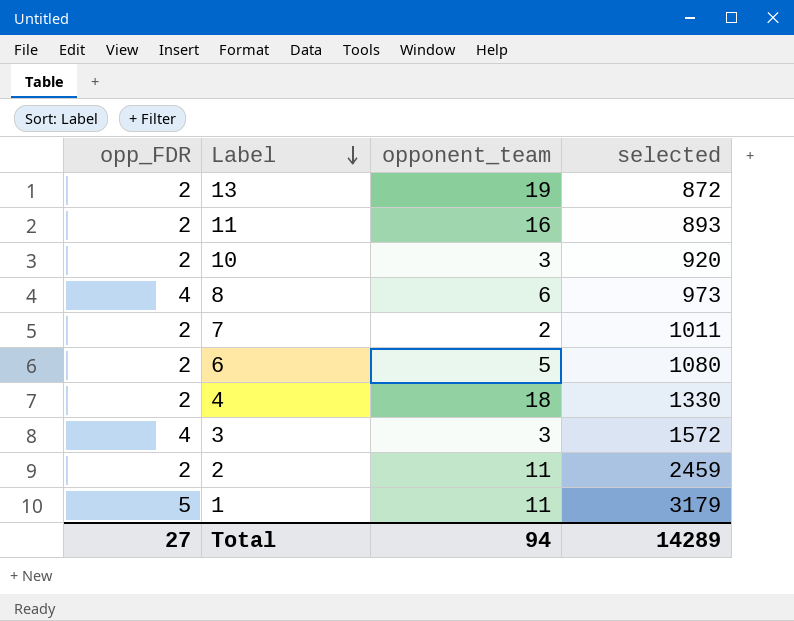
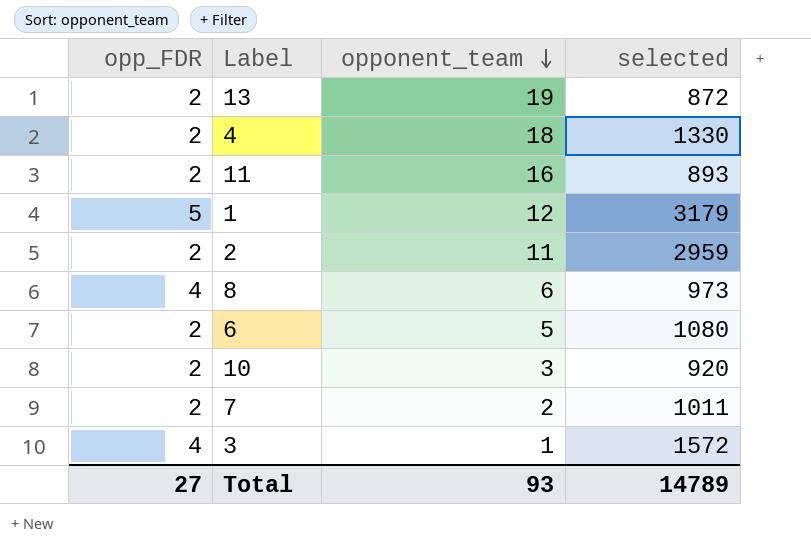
row order: Label descending -> opponent_team descending
1 | opponent_team: 11 -> 12
2 | selected: 2459 -> 2959
3 | opponent_team: 3 -> 1
Total | opponent_team: 94 -> 93
Total | selected: 14289 -> 14789

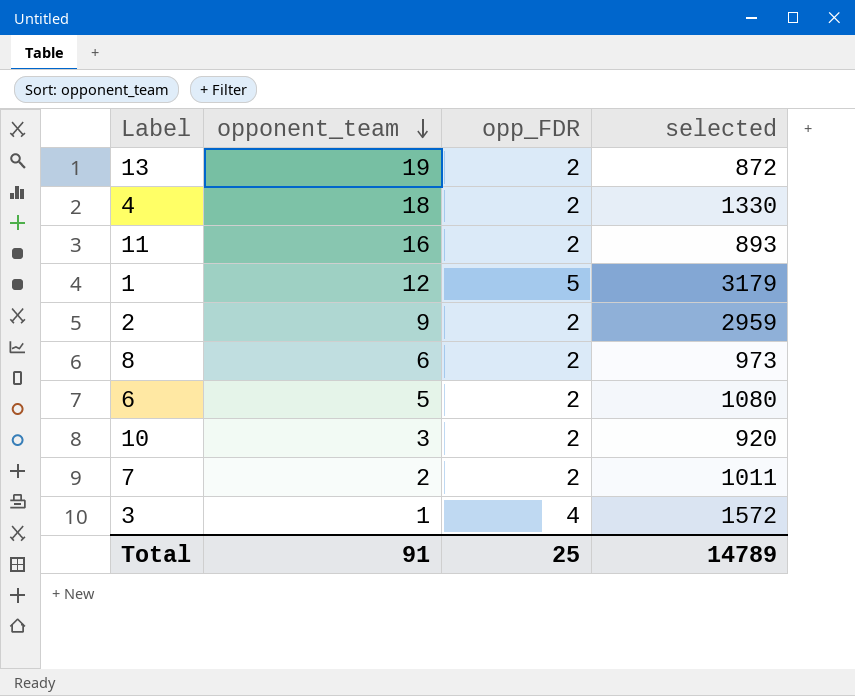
column opp_FDR | position: 1 -> 3
2 | opponent_team: 11 -> 9
8 | opp_FDR: 4 -> 2
Total | opponent_team: 93 -> 91
Total | opp_FDR: 27 -> 25

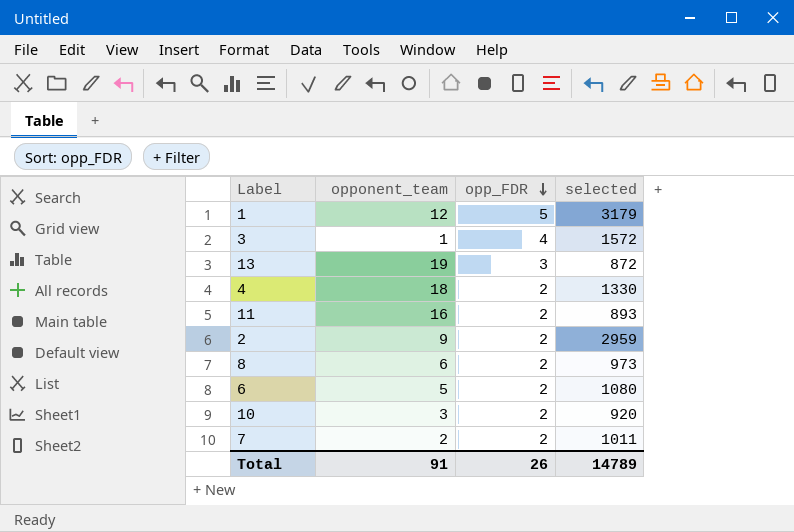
row order: opponent_team descending -> opp_FDR descending
13 | opp_FDR: 2 -> 3
Total | opp_FDR: 25 -> 26

